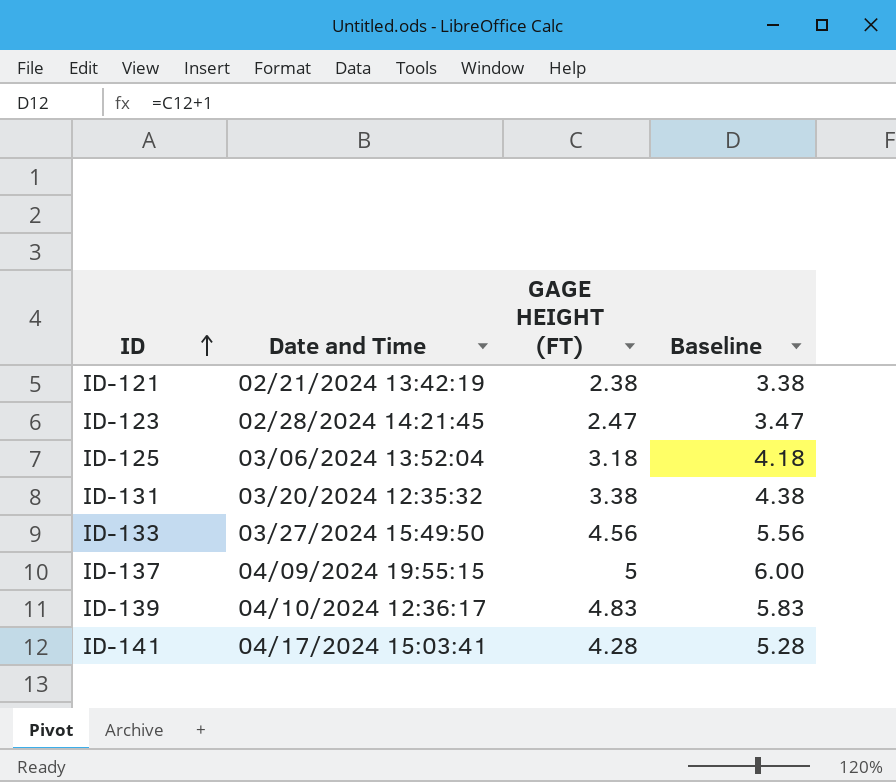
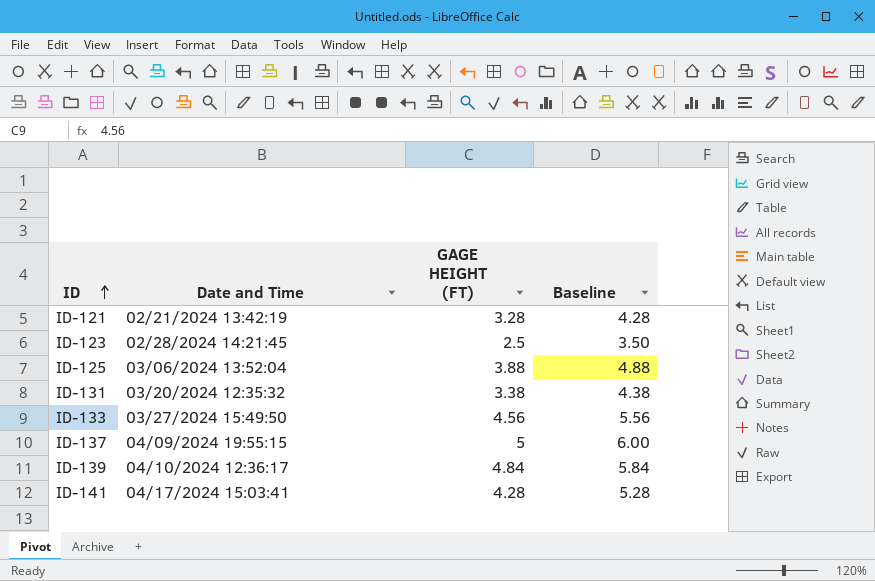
ID-121 | GAGE HEIGHT (FT): 2.38 -> 3.28
ID-121 | Baseline: 3.38 -> 4.28
ID-123 | GAGE HEIGHT (FT): 2.47 -> 2.5
ID-123 | Baseline: 3.47 -> 3.50
ID-125 | GAGE HEIGHT (FT): 3.18 -> 3.88
ID-125 | Baseline: 4.18 -> 4.88
ID-139 | GAGE HEIGHT (FT): 4.83 -> 4.84
ID-139 | Baseline: 5.83 -> 5.84

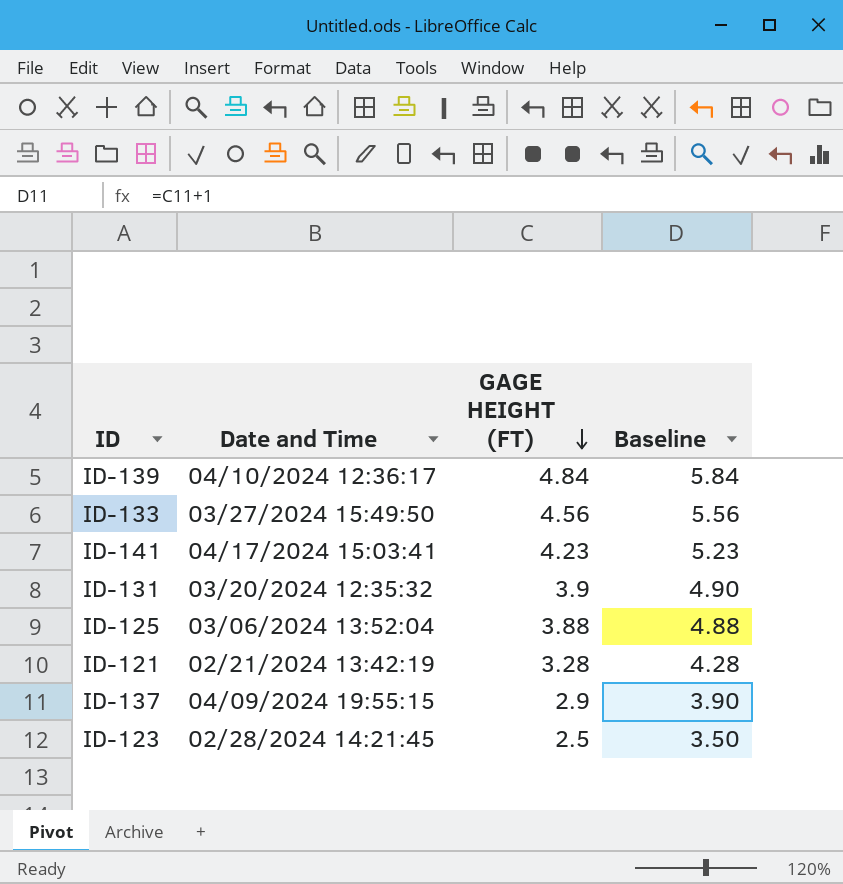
row order: ID ascending -> GAGE HEIGHT (FT) descending
ID-141 | GAGE HEIGHT (FT): 4.28 -> 4.23
ID-141 | Baseline: 5.28 -> 5.23
ID-131 | GAGE HEIGHT (FT): 3.38 -> 3.9
ID-131 | Baseline: 4.38 -> 4.90
ID-137 | GAGE HEIGHT (FT): 5 -> 2.9
ID-137 | Baseline: 6.00 -> 3.90

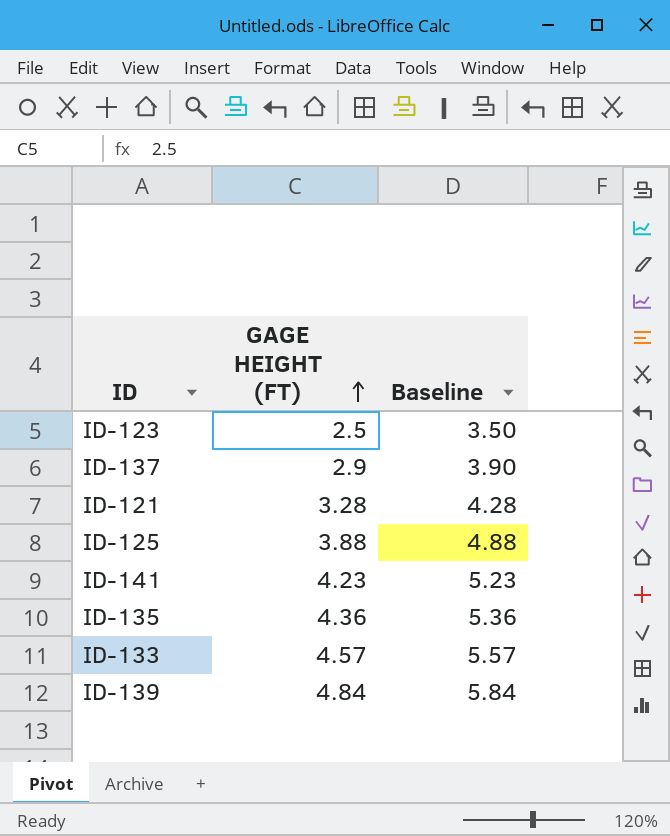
row order: GAGE HEIGHT (FT) descending -> GAGE HEIGHT (FT) ascending
column Date and Time | position: 2 -> none
row ID-131: 03/20/2024 12:35:32 | 3.9 | 4.90 -> none
row ID-135: none -> 4.36 | 5.36
ID-133 | GAGE HEIGHT (FT): 4.56 -> 4.57
ID-133 | Baseline: 5.56 -> 5.57

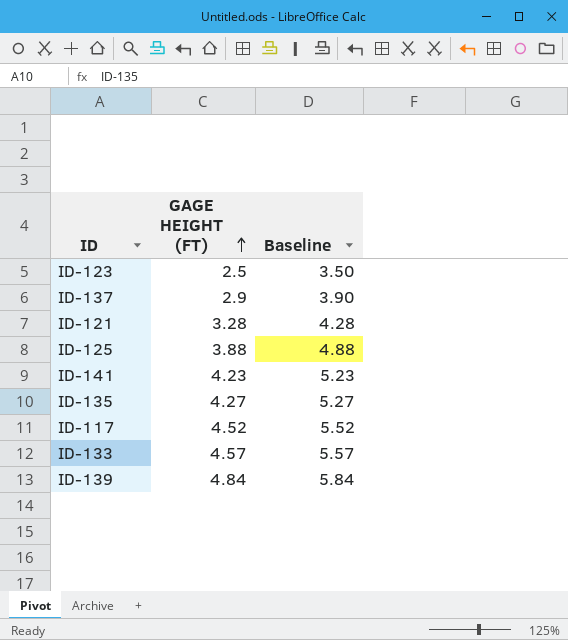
ID-135 | GAGE HEIGHT (FT): 4.36 -> 4.27
ID-135 | Baseline: 5.36 -> 5.27
row ID-117: none -> 4.52 | 5.52

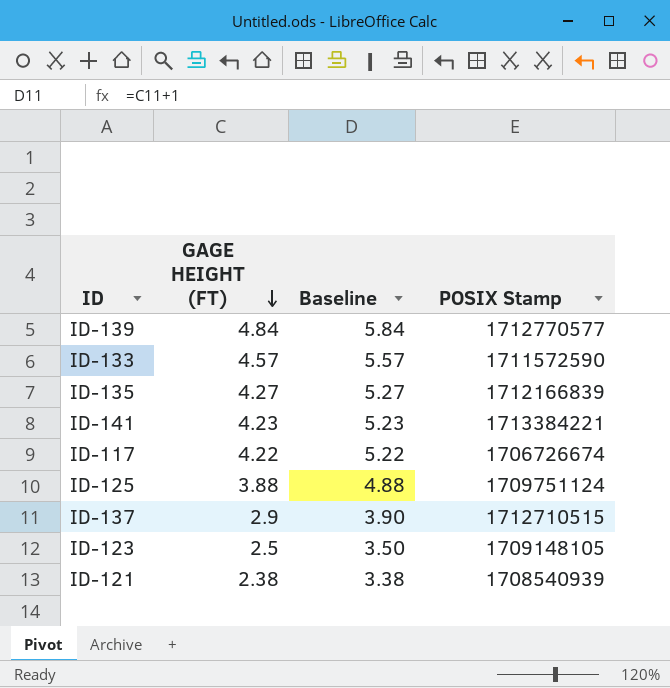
row order: GAGE HEIGHT (FT) ascending -> GAGE HEIGHT (FT) descending
column POSIX Stamp | position: none -> 4
ID-117 | GAGE HEIGHT (FT): 4.52 -> 4.22
ID-117 | Baseline: 5.52 -> 5.22
ID-121 | GAGE HEIGHT (FT): 3.28 -> 2.38
ID-121 | Baseline: 4.28 -> 3.38

